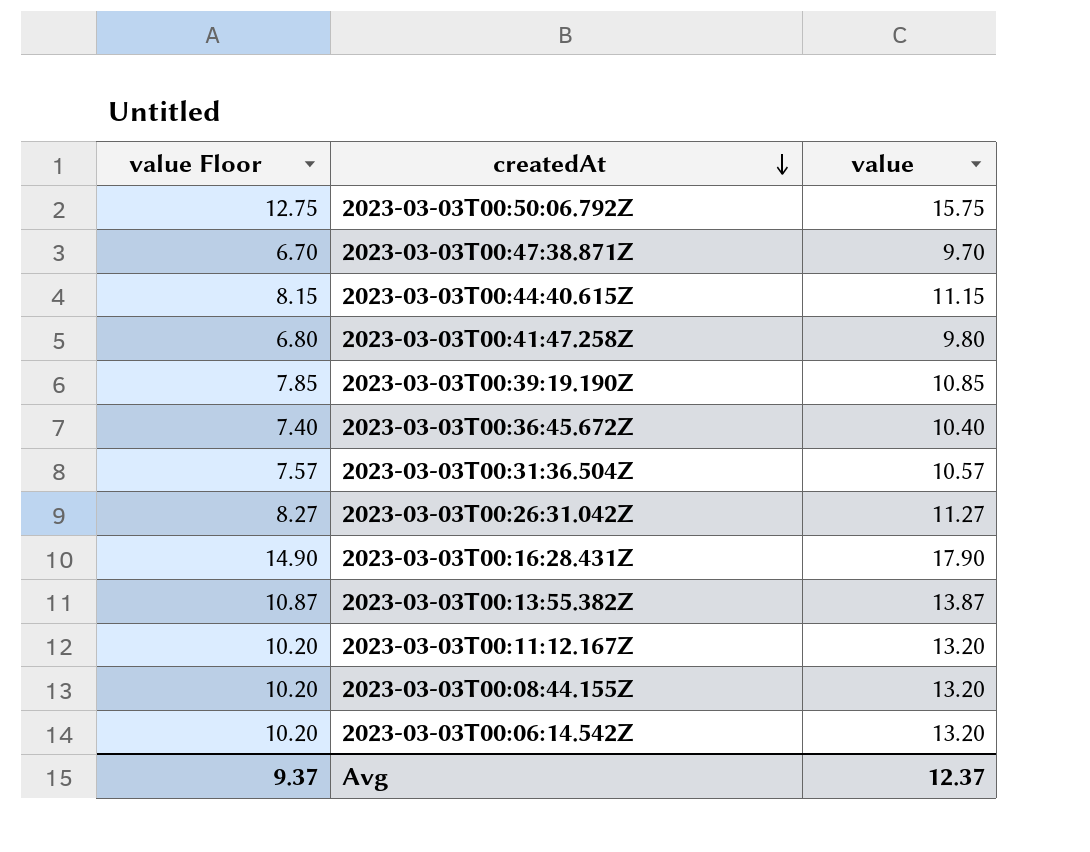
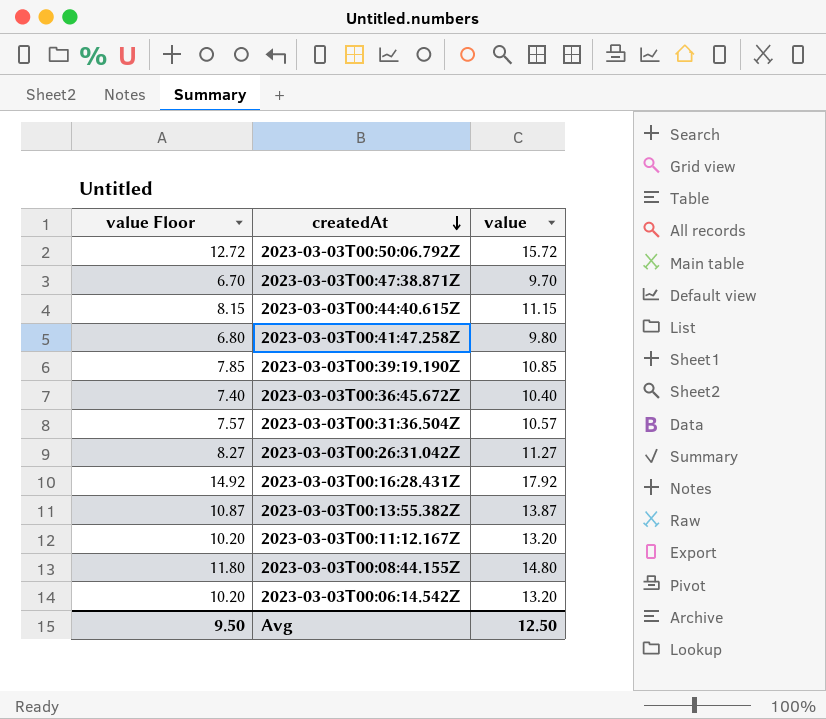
2023-03-03T00:50:06.792Z | value Floor: 12.75 -> 12.72
2023-03-03T00:50:06.792Z | value: 15.75 -> 15.72
2023-03-03T00:16:28.431Z | value Floor: 14.90 -> 14.92
2023-03-03T00:16:28.431Z | value: 17.90 -> 17.92
2023-03-03T00:08:44.155Z | value Floor: 10.20 -> 11.80
2023-03-03T00:08:44.155Z | value: 13.20 -> 14.80
Avg | value Floor: 9.37 -> 9.50
Avg | value: 12.37 -> 12.50

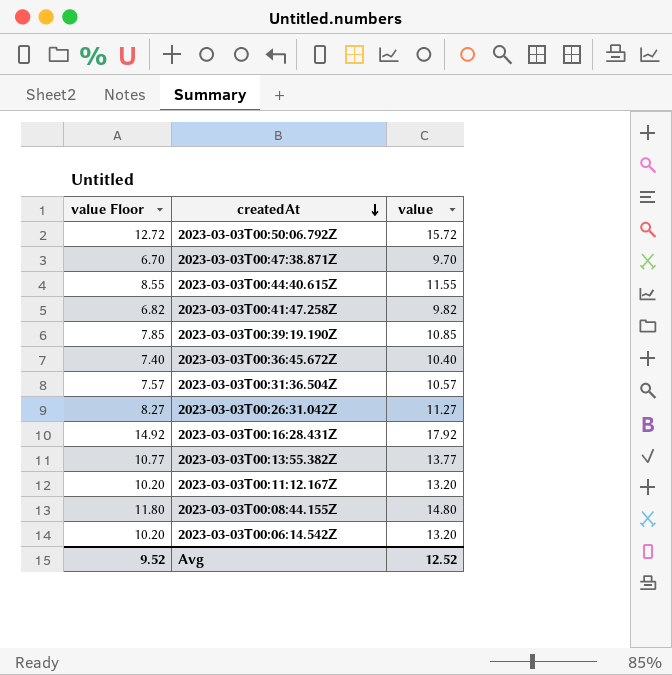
2023-03-03T00:44:40.615Z | value Floor: 8.15 -> 8.55
2023-03-03T00:44:40.615Z | value: 11.15 -> 11.55
2023-03-03T00:41:47.258Z | value Floor: 6.80 -> 6.82
2023-03-03T00:41:47.258Z | value: 9.80 -> 9.82
2023-03-03T00:13:55.382Z | value Floor: 10.87 -> 10.77
2023-03-03T00:13:55.382Z | value: 13.87 -> 13.77
Avg | value Floor: 9.50 -> 9.52
Avg | value: 12.50 -> 12.52

